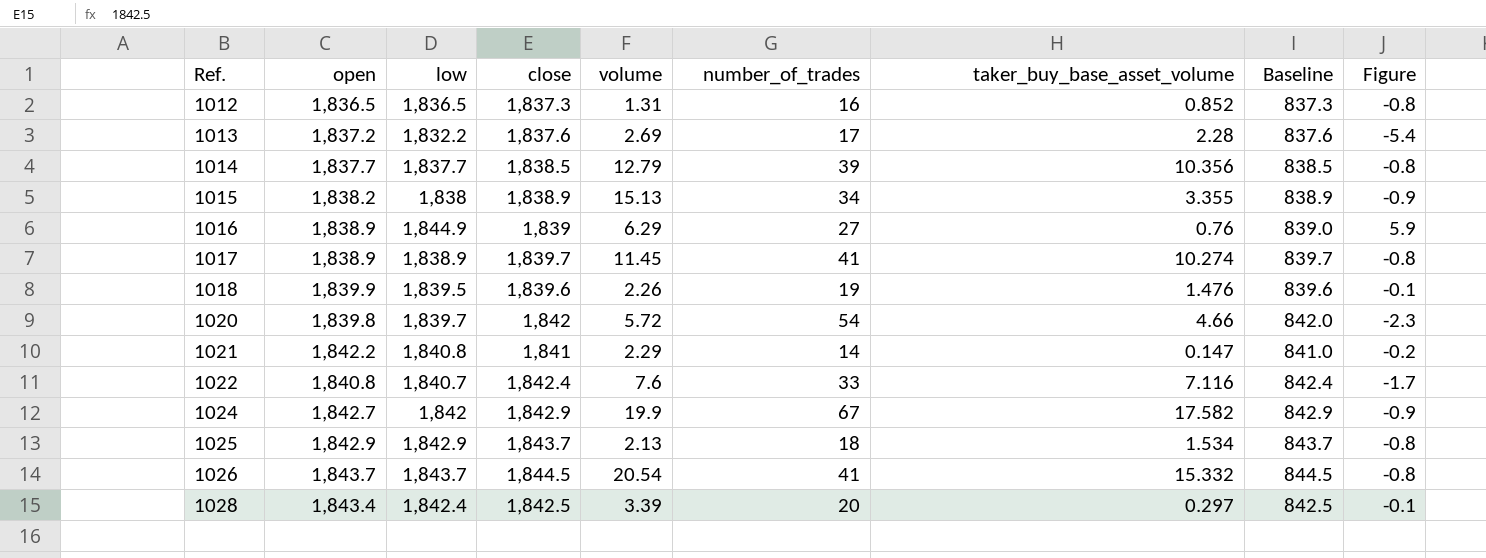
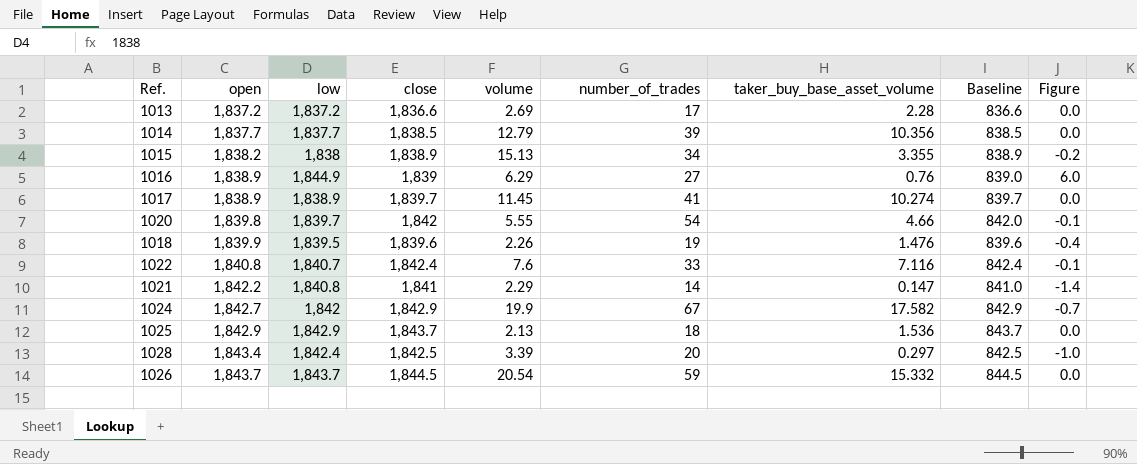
row order: Ref. ascending -> open ascending
column Figure | formula: [low] - [close] -> [low] - [open]
row 1012: 1,836.5 | 1,836.5 | 1,837.3 | 1.31 | 16 | 0.852 | 837.3 | -0.8 -> none
1013 | low: 1,832.2 -> 1,837.2
1013 | close: 1,837.6 -> 1,836.6
1013 | Baseline: 837.6 -> 836.6
1020 | volume: 5.72 -> 5.55
1025 | taker_buy_base_asset_volume: 1.534 -> 1.536
1026 | number_of_trades: 41 -> 59

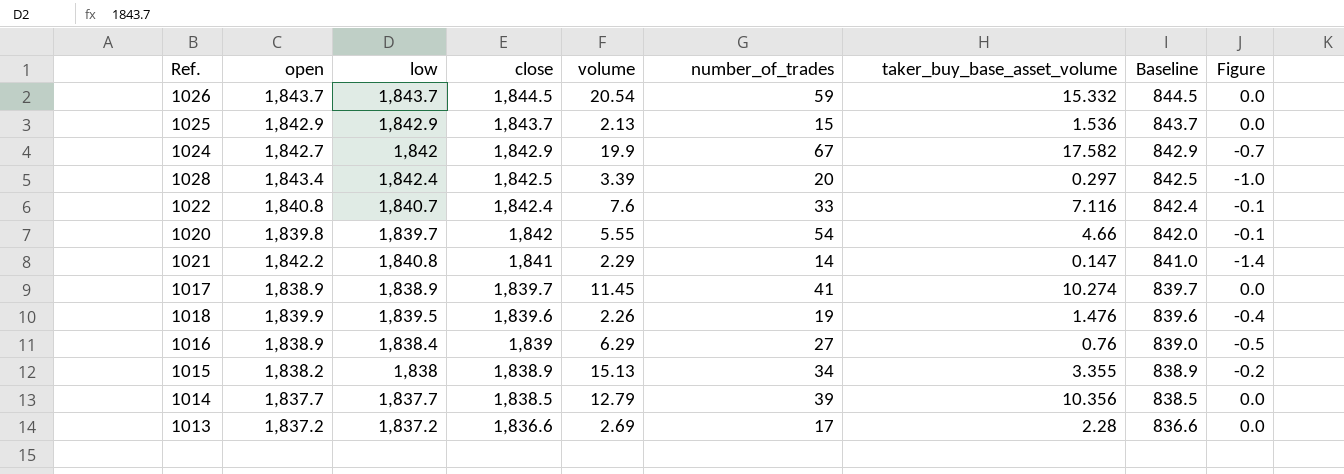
row order: open ascending -> close descending
1025 | number_of_trades: 18 -> 15
1016 | low: 1,844.9 -> 1,838.4
1016 | Figure: 6.0 -> -0.5

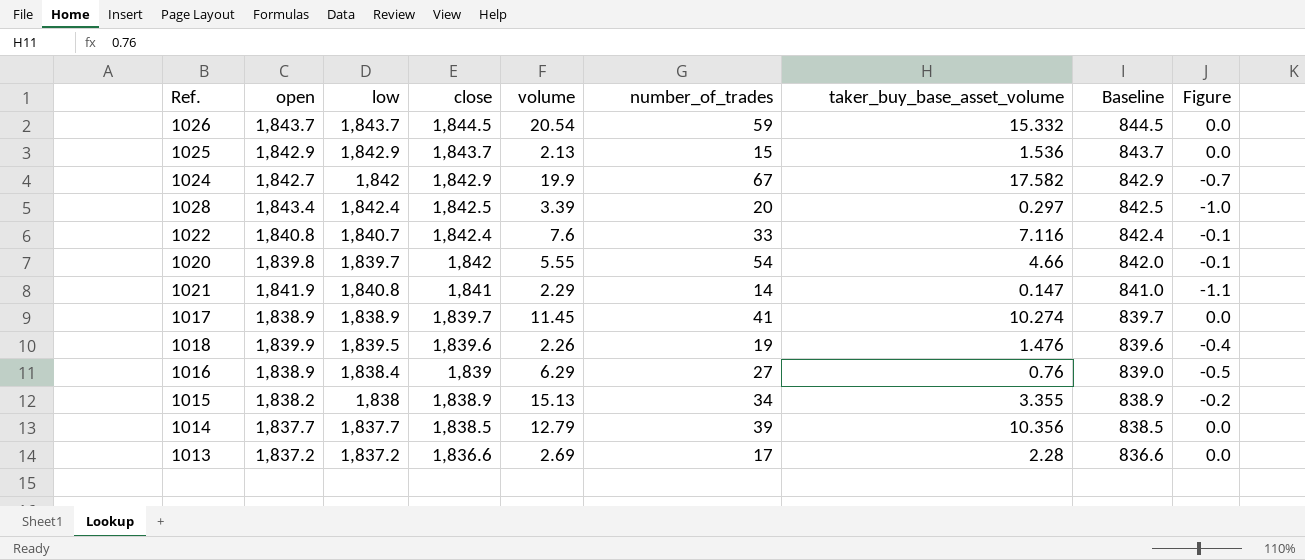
1021 | open: 1,842.2 -> 1,841.9
1021 | Figure: -1.4 -> -1.1

